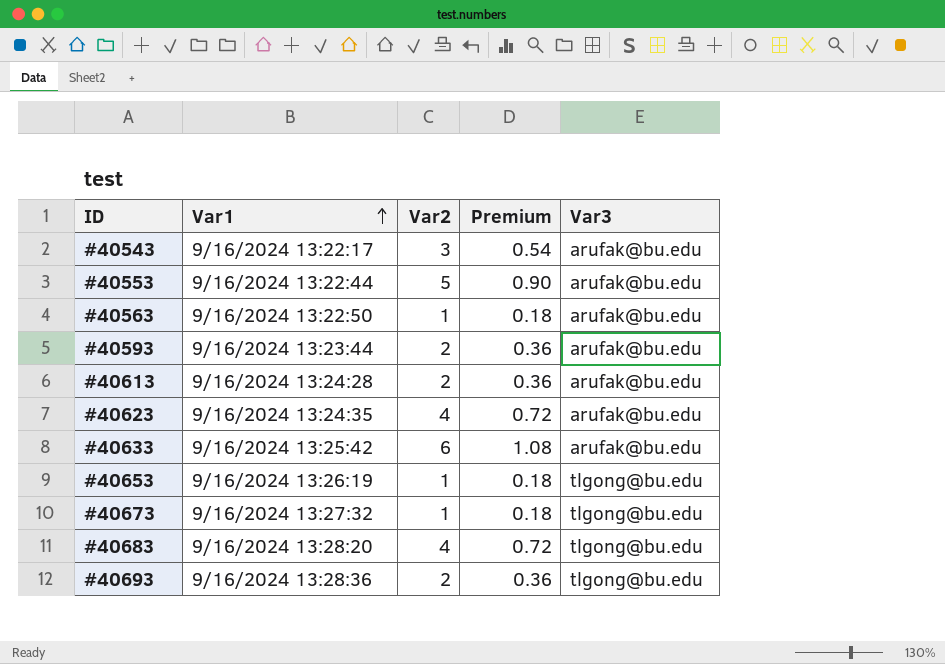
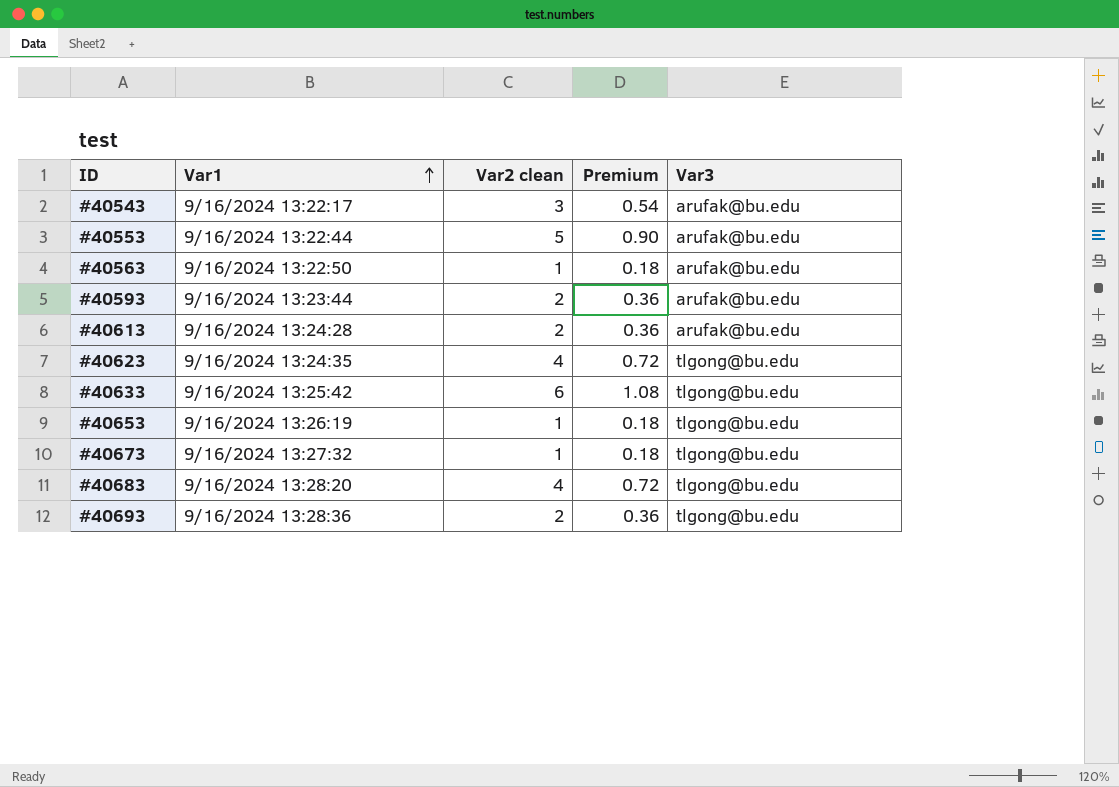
column name: Var2 -> Var2 clean
#40623 | Var3: arufak@bu.edu -> tlgong@bu.edu
#40633 | Var3: arufak@bu.edu -> tlgong@bu.edu

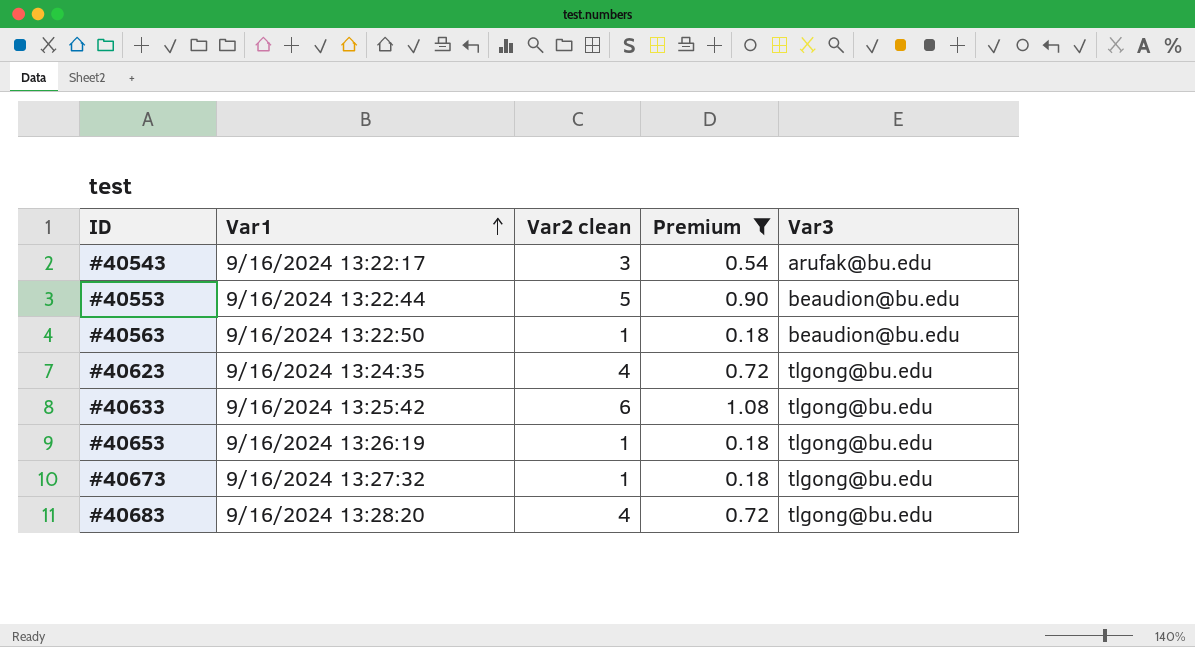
filter: none -> Premium != 0.36
#40553 | Var3: arufak@bu.edu -> beaudion@bu.edu
#40563 | Var3: arufak@bu.edu -> beaudion@bu.edu

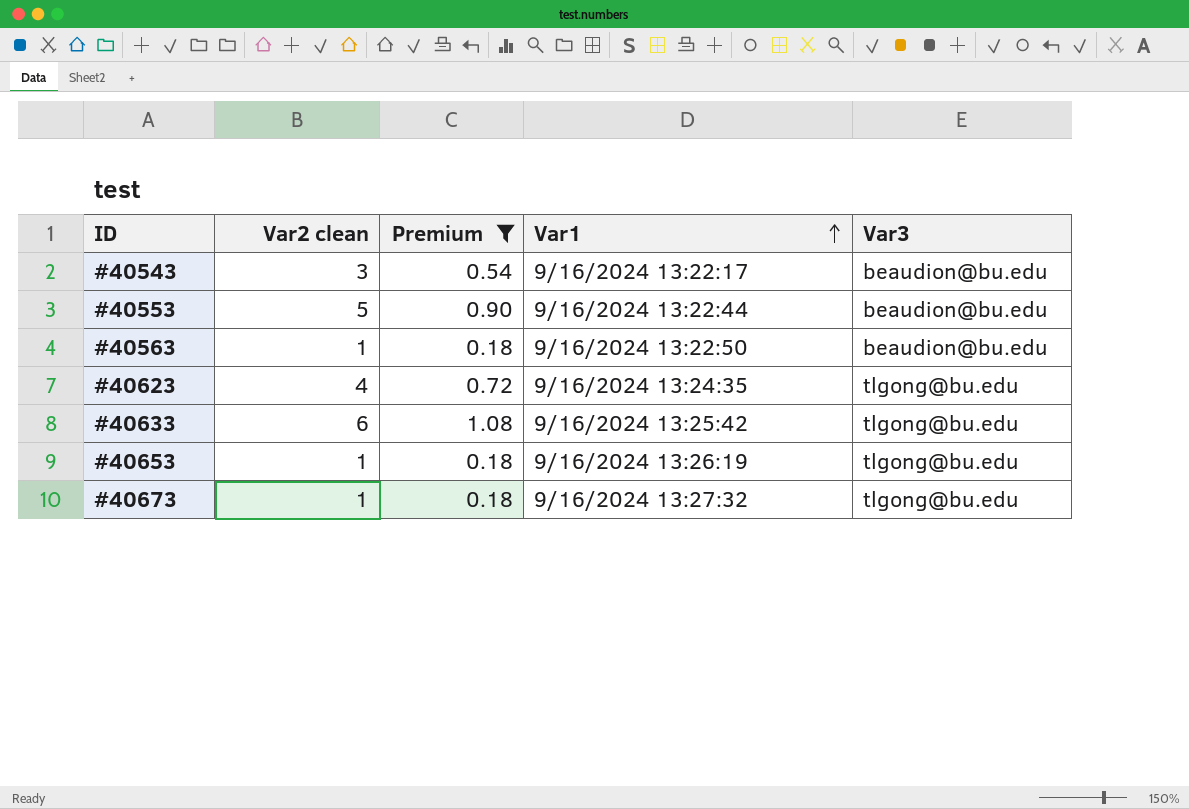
column Var1 | position: 2 -> 4
row #40683: 9/16/2024 13:28:20 | 4 | 0.72 | tlgong@bu.edu -> none
#40543 | Var3: arufak@bu.edu -> beaudion@bu.edu

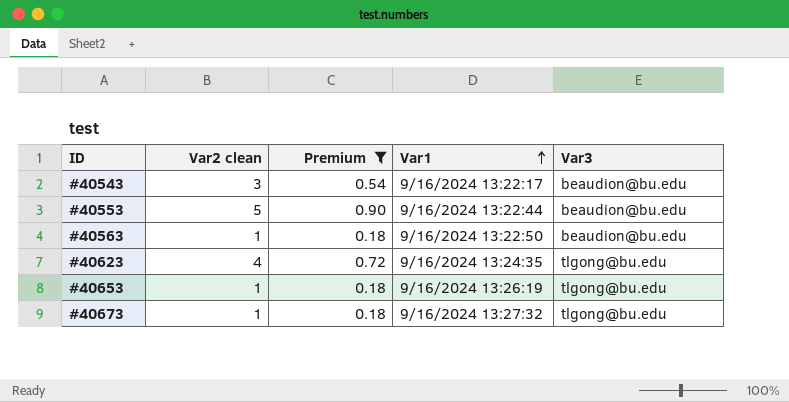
row #40633: 6 | 1.08 | 9/16/2024 13:25:42 | tlgong@bu.edu -> none

